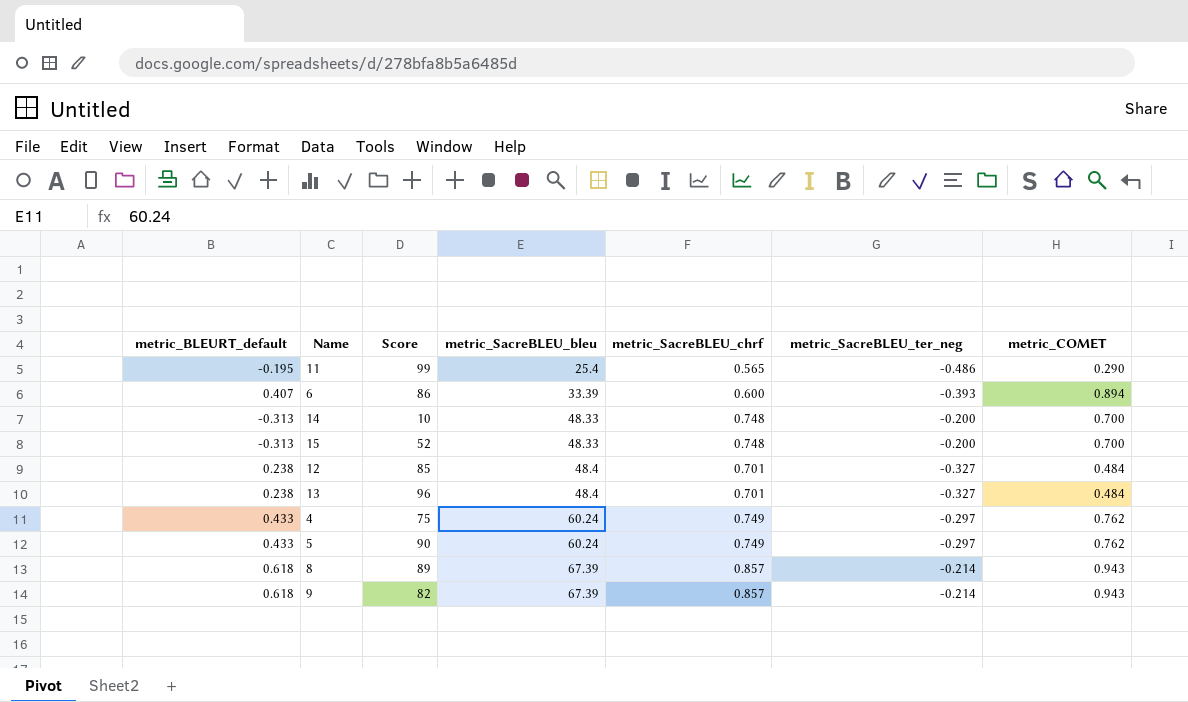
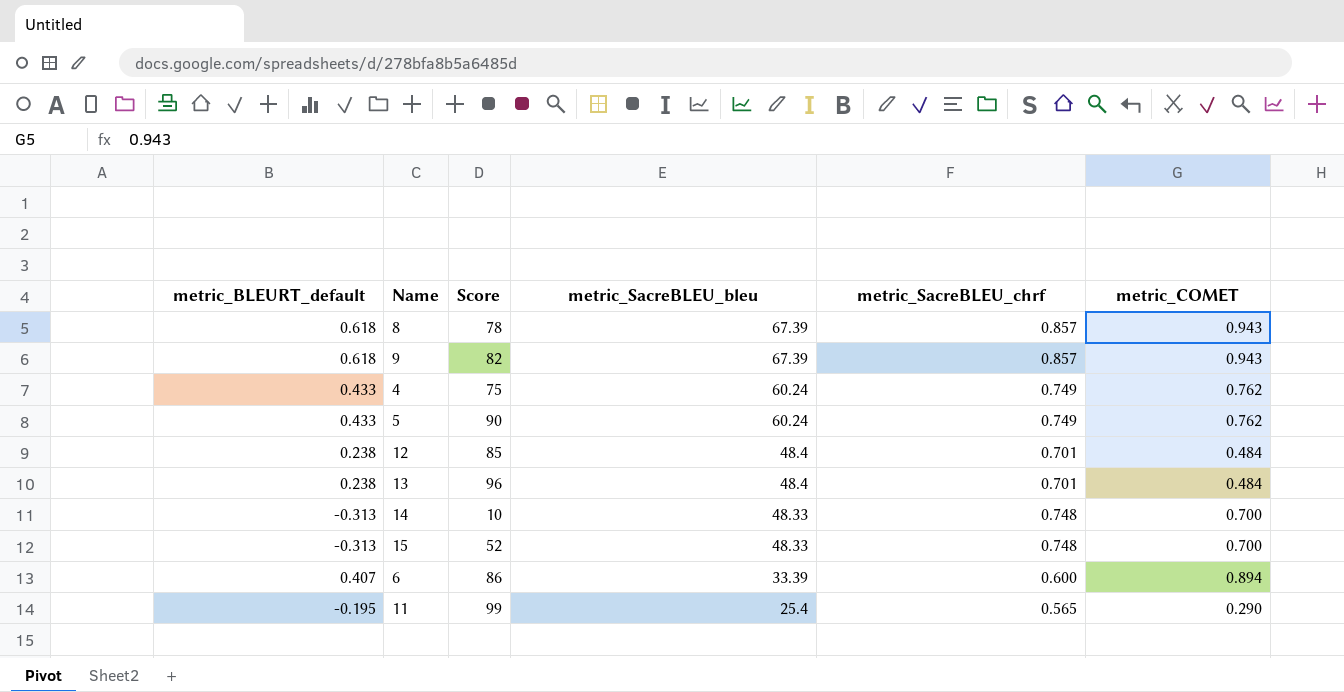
row order: metric_SacreBLEU_bleu ascending -> metric_SacreBLEU_bleu descending
column metric_SacreBLEU_ter_neg | position: 6 -> none
8 | Score: 89 -> 78

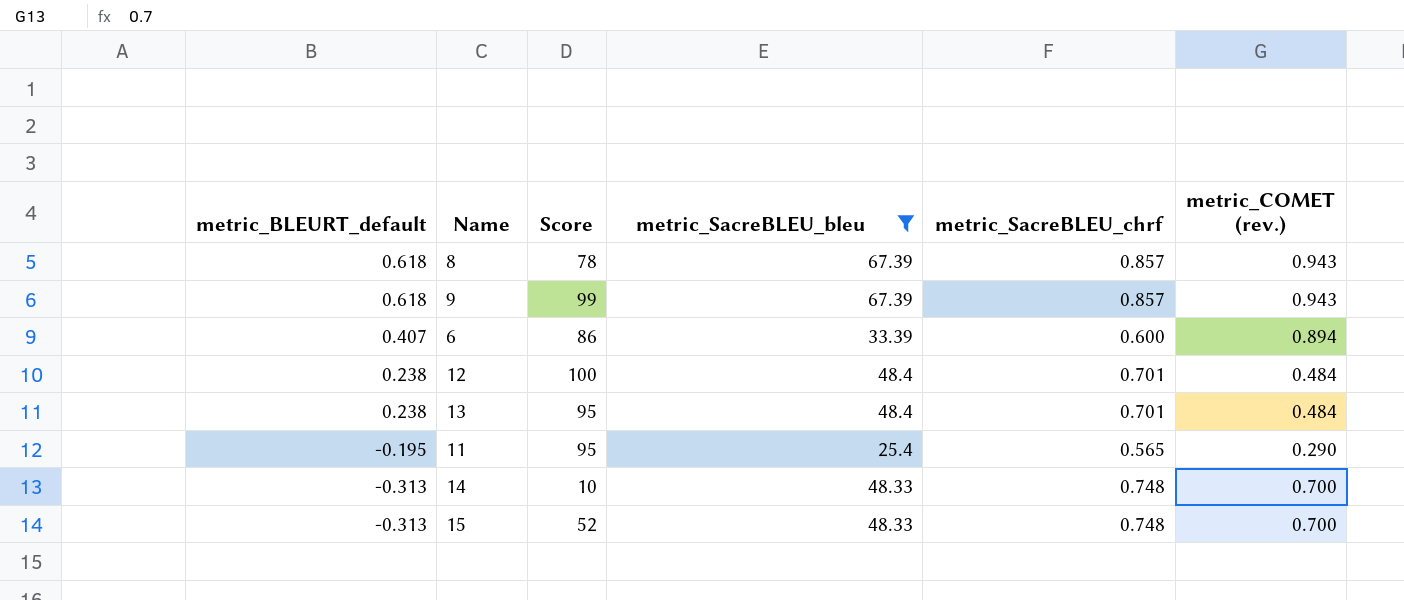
filter: none -> metric_SacreBLEU_bleu != 60.24
row order: metric_SacreBLEU_bleu descending -> metric_BLEURT_default descending
column name: metric_COMET -> metric_COMET (rev.)
9 | Score: 82 -> 99
12 | Score: 85 -> 100
13 | Score: 96 -> 95
11 | Score: 99 -> 95

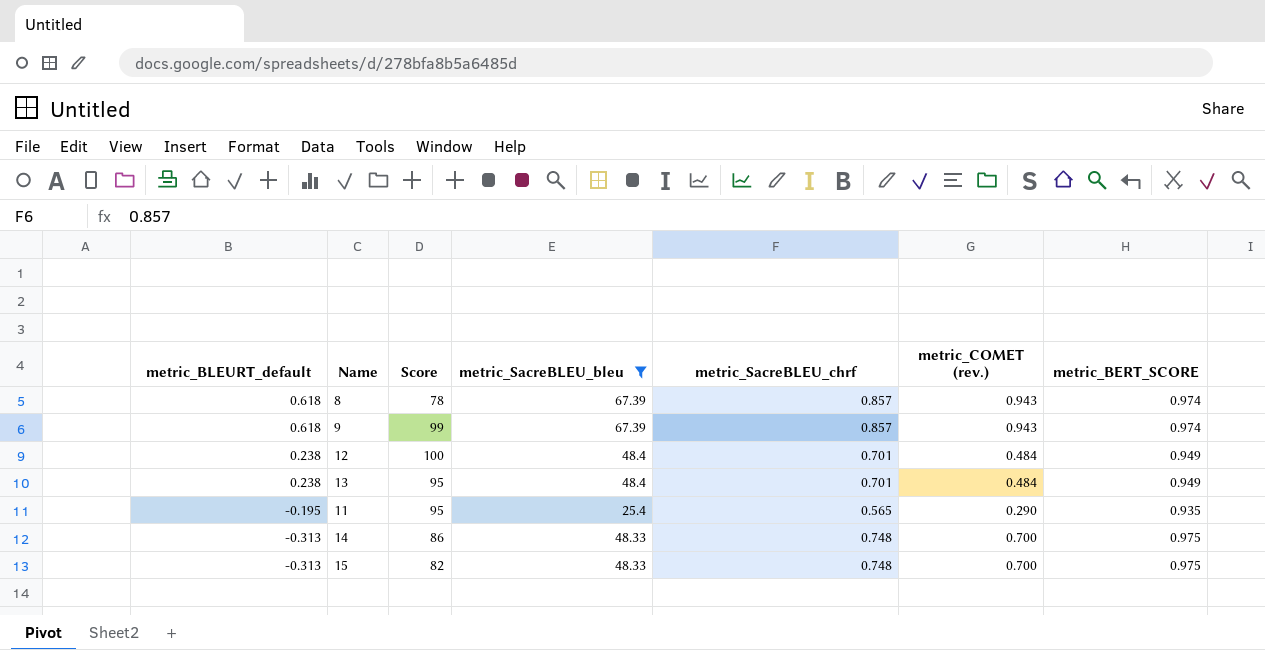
column metric_BERT_SCORE | position: none -> 7
row 6: 0.407 | 86 | 33.39 | 0.600 | 0.894 -> none
14 | Score: 10 -> 86
15 | Score: 52 -> 82

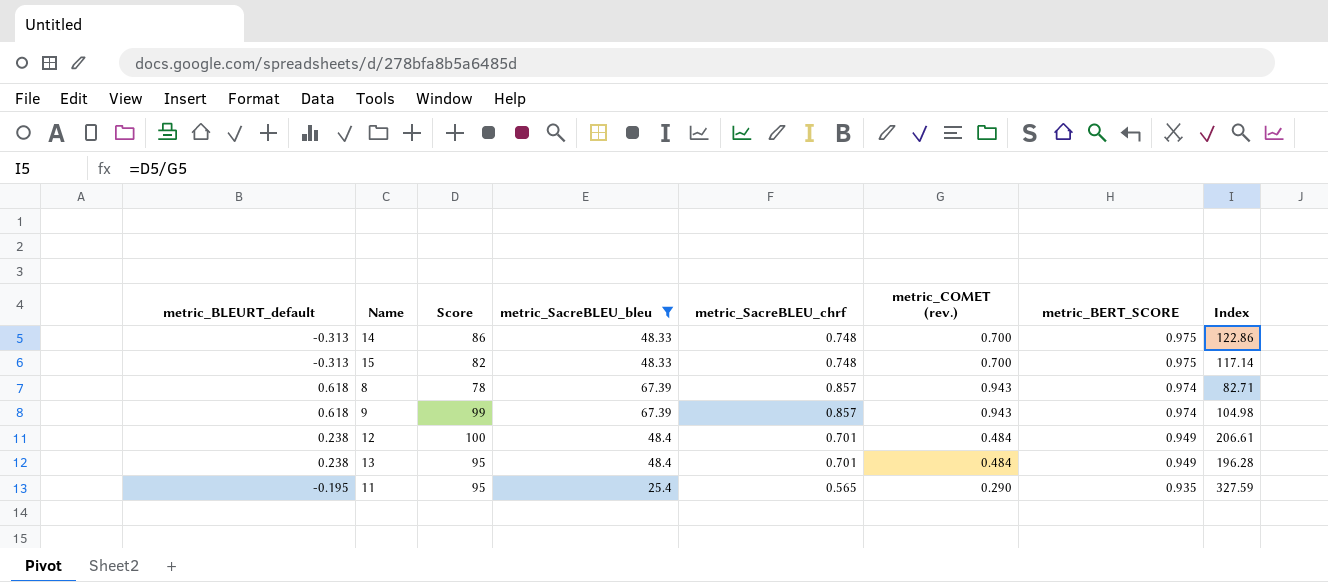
row order: metric_BLEURT_default descending -> metric_BERT_SCORE descending
column Index | formula: none -> [Score] / [metric_COMET (rev.)]

